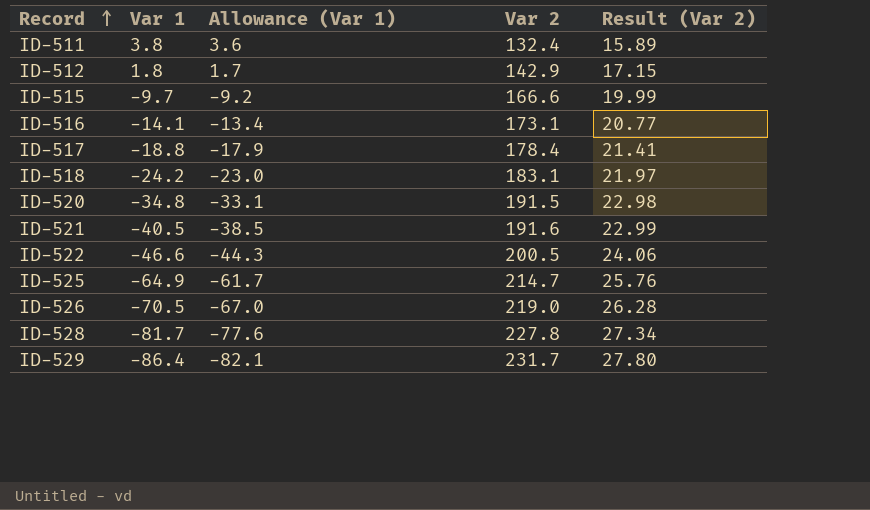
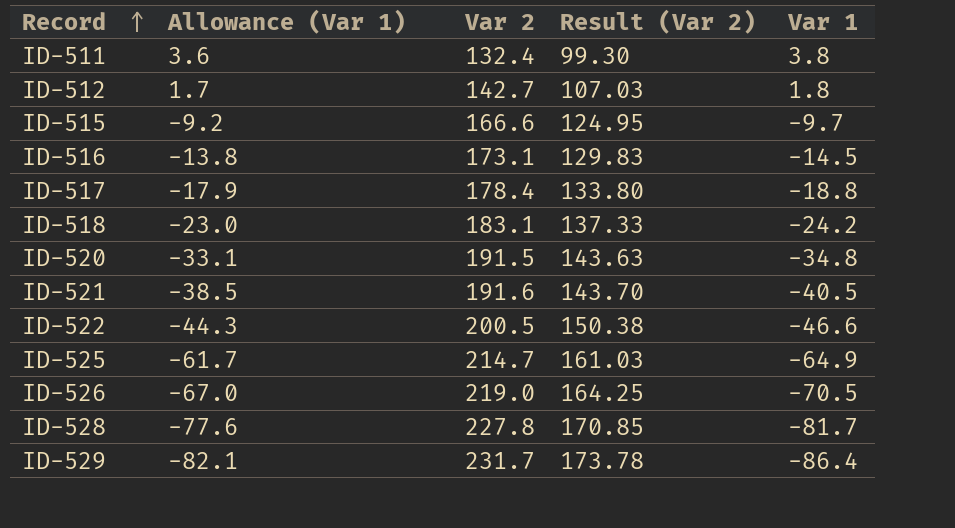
column Result (Var 2) | formula: [Var 2] * 0.12 -> [Var 2] * 0.75
column Var 1 | position: 2 -> 5
ID-512 | Var 2: 142.9 -> 142.7
ID-516 | Allowance (Var 1): -13.4 -> -13.8
ID-516 | Var 1: -14.1 -> -14.5

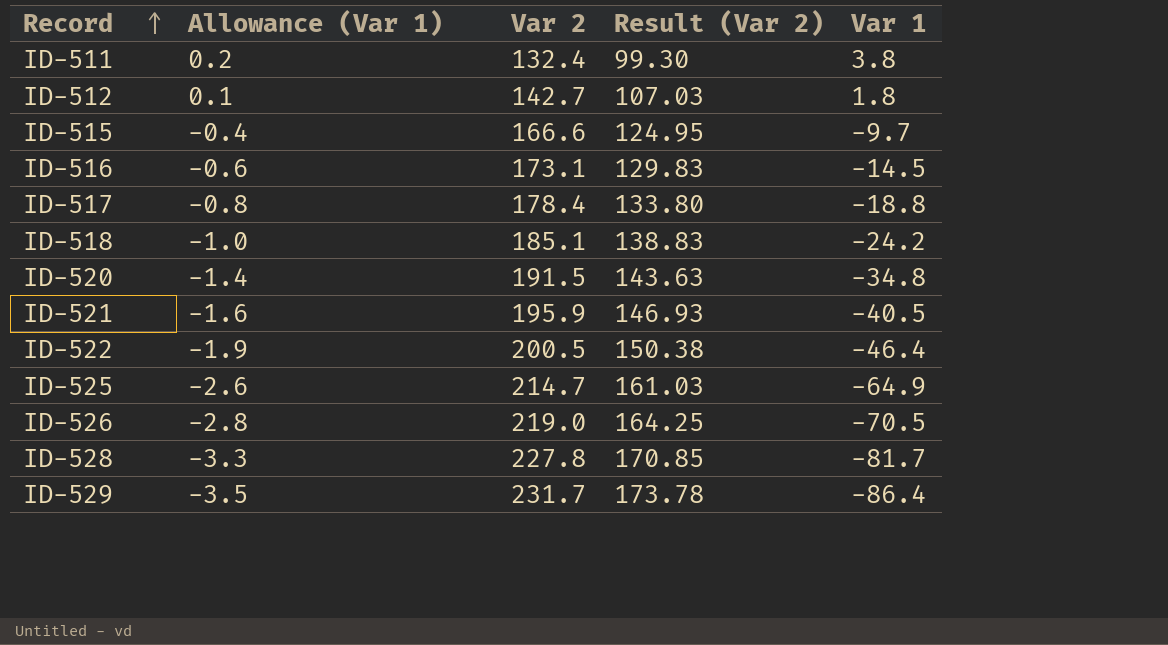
column Allowance (Var 1) | formula: [Var 1] * 0.95 -> [Var 1] * 0.04
ID-518 | Var 2: 183.1 -> 185.1
ID-518 | Result (Var 2): 137.33 -> 138.83
ID-521 | Var 2: 191.6 -> 195.9
ID-521 | Result (Var 2): 143.70 -> 146.93
ID-522 | Var 1: -46.6 -> -46.4

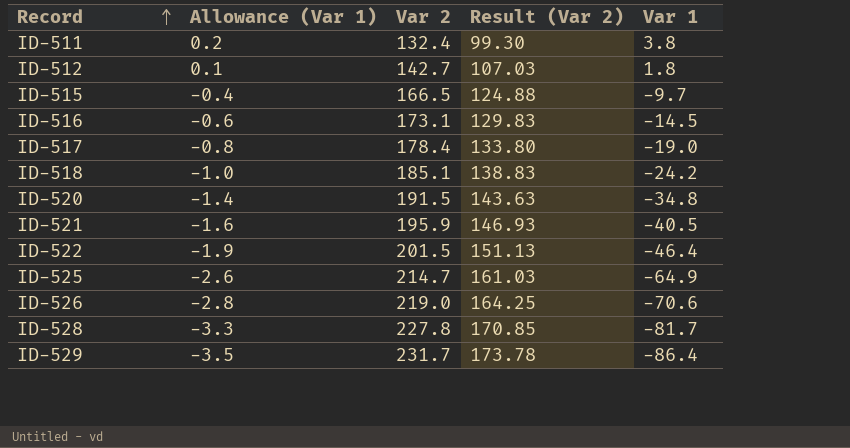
ID-515 | Var 2: 166.6 -> 166.5
ID-515 | Result (Var 2): 124.95 -> 124.88
ID-517 | Var 1: -18.8 -> -19.0
ID-522 | Var 2: 200.5 -> 201.5
ID-522 | Result (Var 2): 150.38 -> 151.13
ID-526 | Var 1: -70.5 -> -70.6

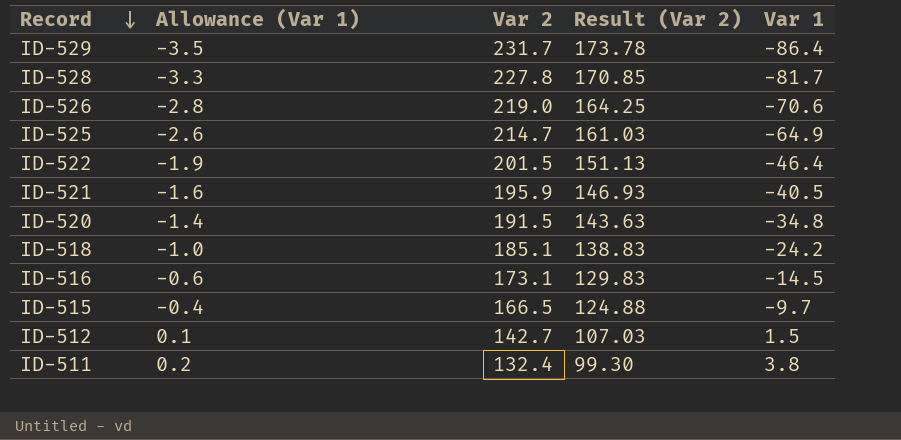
row order: Record ascending -> Record descending
row ID-517: -0.8 | 178.4 | 133.80 | -19.0 -> none
ID-512 | Var 1: 1.8 -> 1.5

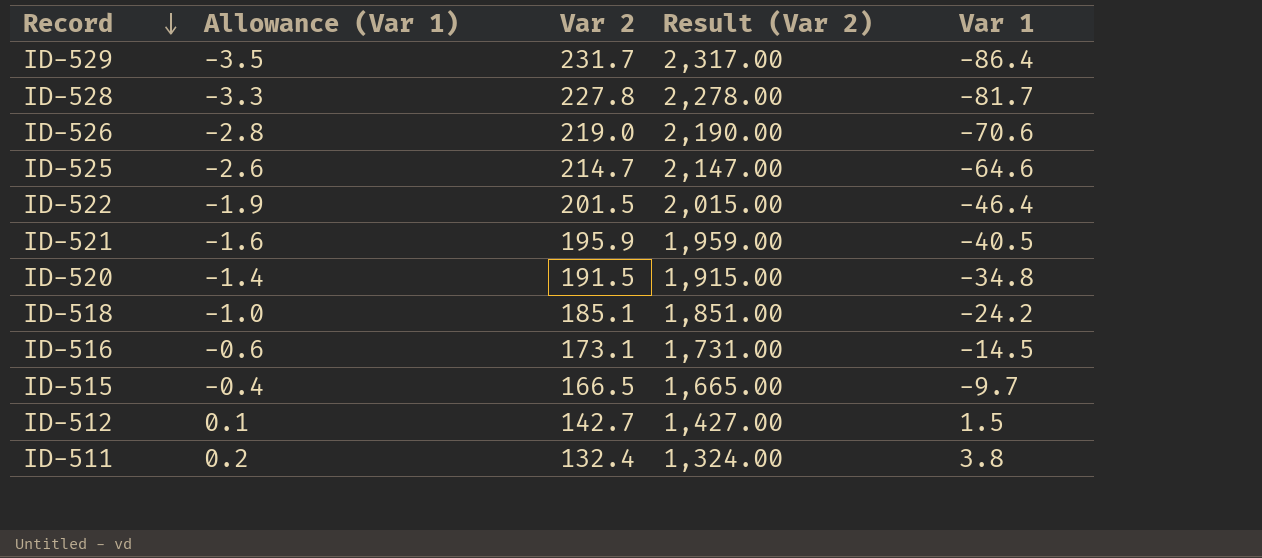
column Result (Var 2) | formula: [Var 2] * 0.75 -> [Var 2] * 10
ID-525 | Var 1: -64.9 -> -64.6

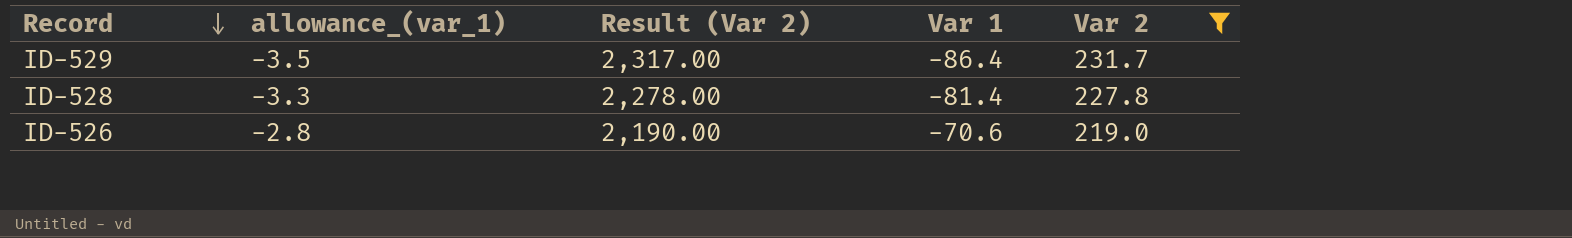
filter: none -> Var 2 >= 219.0
column name: Allowance (Var 1) -> allowance_(var_1)
column Var 2 | position: 3 -> 5
ID-528 | Var 1: -81.7 -> -81.4

